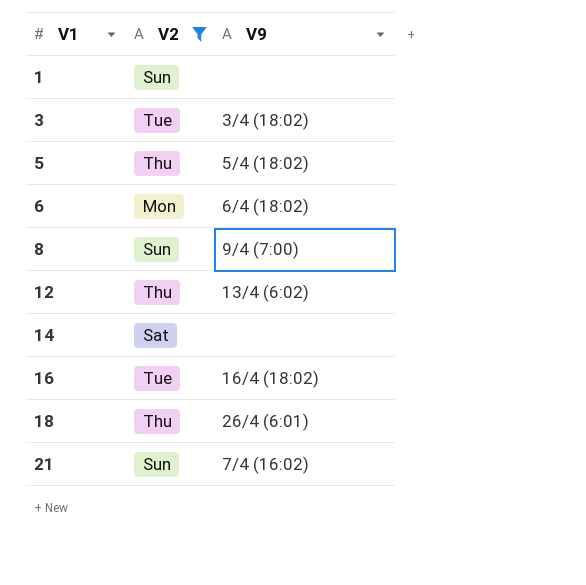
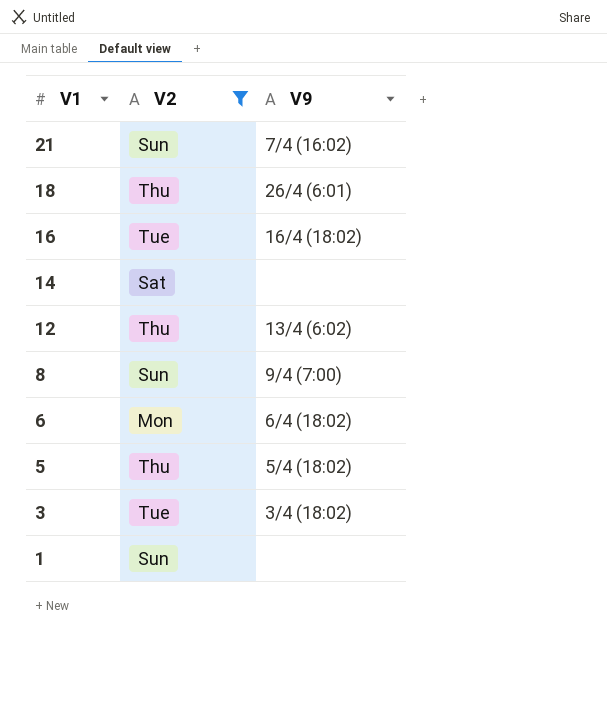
row order: V1 ascending -> V1 descending

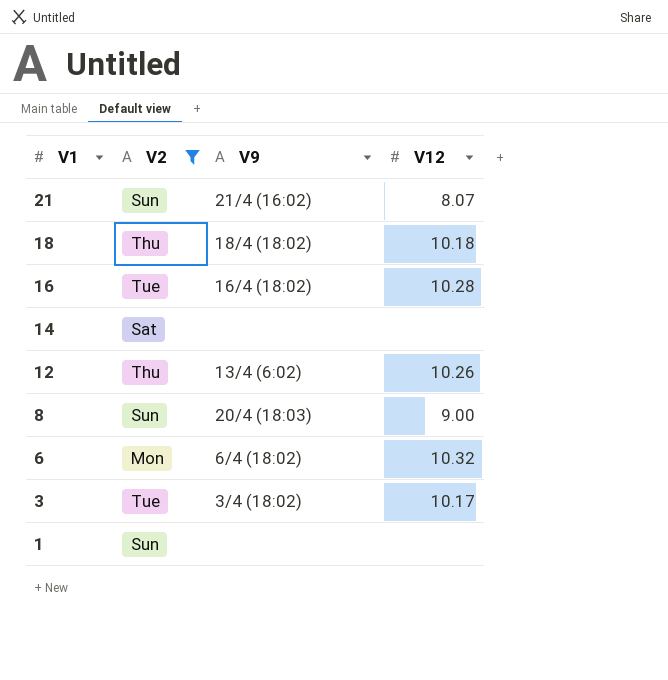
column V12 | position: none -> 4
row 5: Thu | 5/4 (18:02) -> none
21 | V9: 7/4 (16:02) -> 21/4 (16:02)
18 | V9: 26/4 (6:01) -> 18/4 (18:02)
8 | V9: 9/4 (7:00) -> 20/4 (18:03)

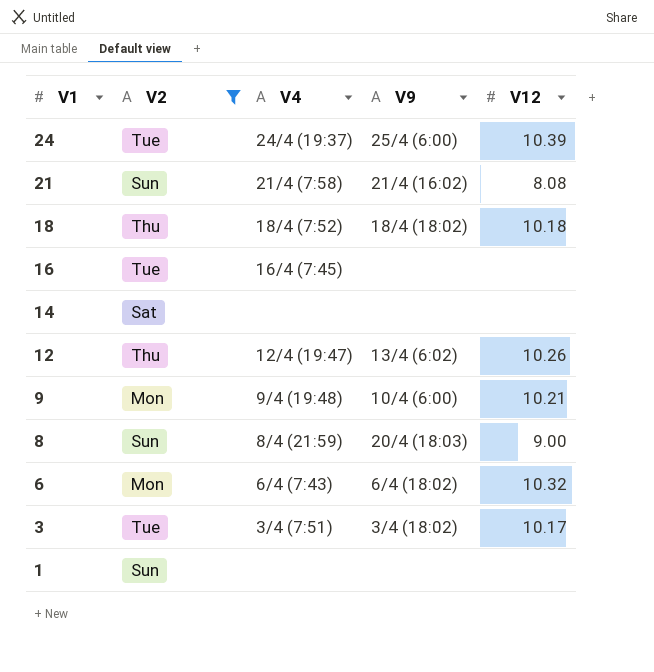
column V4 | position: none -> 3
row 24: none -> Tue | 24/4 (19:37) | 25/4 (6:00) | 10.39
21 | V12: 8.07 -> 8.08
16 | V9: 16/4 (18:02) -> none
16 | V12: 10.28 -> none
row 9: none -> Mon | 9/4 (19:48) | 10/4 (6:00) | 10.21

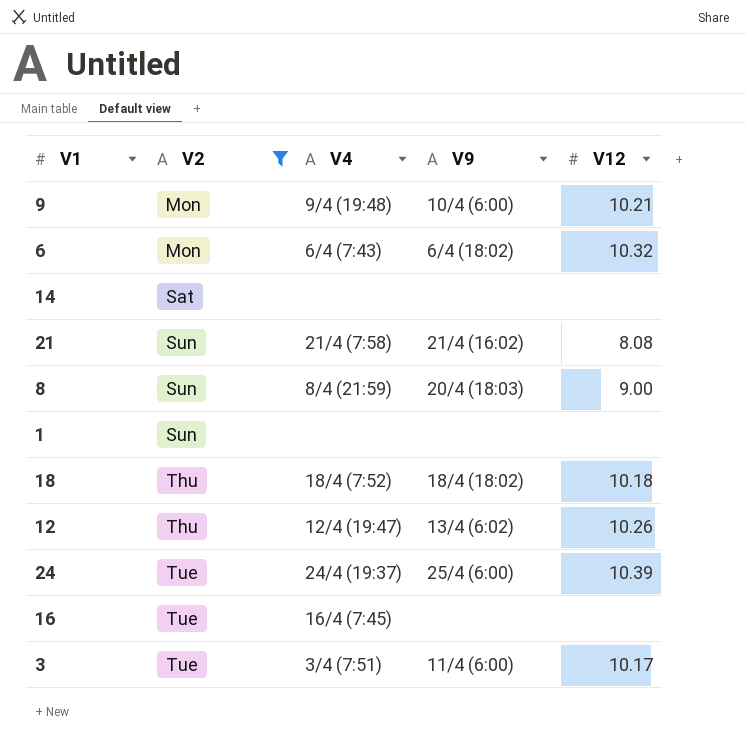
row order: V1 descending -> V2 ascending
3 | V9: 3/4 (18:02) -> 11/4 (6:00)

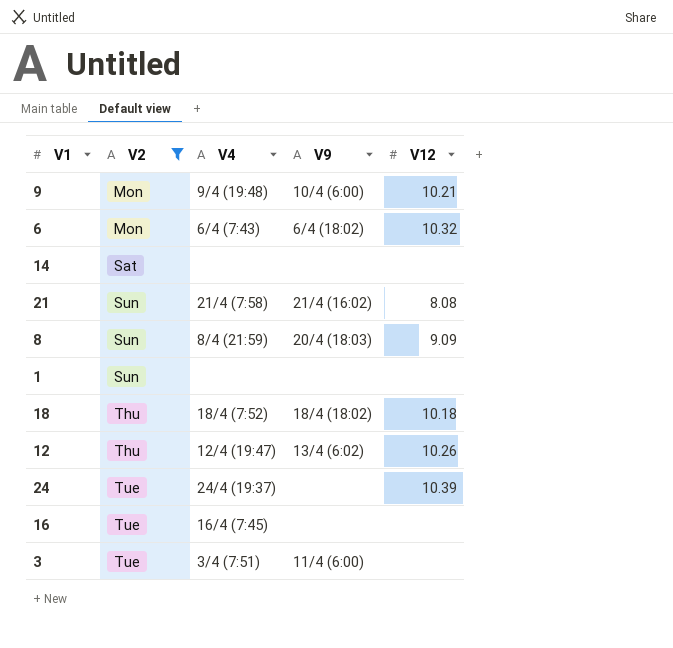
8 | V12: 9.00 -> 9.09
24 | V9: 25/4 (6:00) -> none
3 | V12: 10.17 -> none

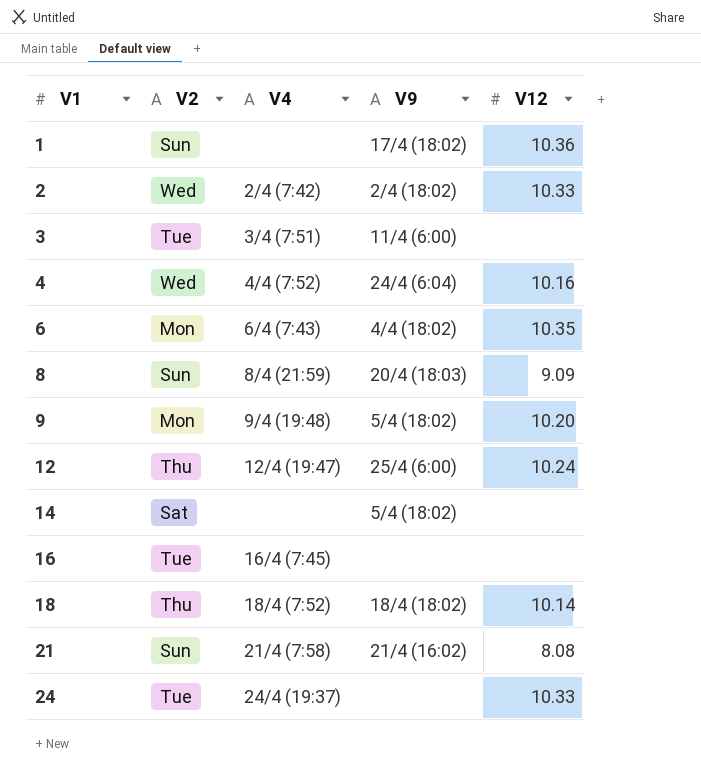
filter: V2 != Wed -> none
row order: V2 ascending -> V1 ascending
1 | V9: none -> 17/4 (18:02)
1 | V12: none -> 10.36
6 | V9: 6/4 (18:02) -> 4/4 (18:02)
6 | V12: 10.32 -> 10.35
9 | V9: 10/4 (6:00) -> 5/4 (18:02)
9 | V12: 10.21 -> 10.20
12 | V9: 13/4 (6:02) -> 25/4 (6:00)
12 | V12: 10.26 -> 10.24
14 | V9: none -> 5/4 (18:02)
18 | V12: 10.18 -> 10.14
24 | V12: 10.39 -> 10.33

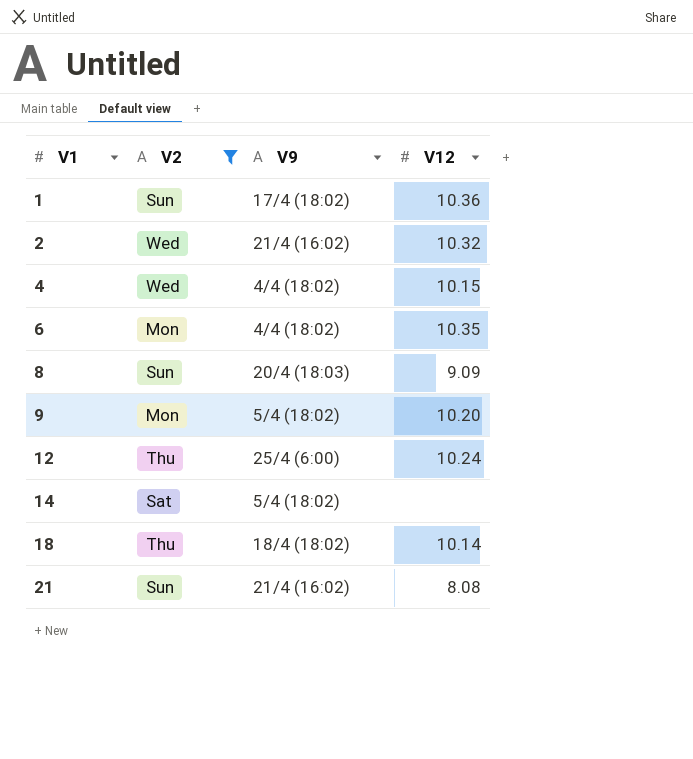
filter: none -> V2 != Tue
column V4 | position: 3 -> none
2 | V9: 2/4 (18:02) -> 21/4 (16:02)
2 | V12: 10.33 -> 10.32
4 | V9: 24/4 (6:04) -> 4/4 (18:02)
4 | V12: 10.16 -> 10.15

